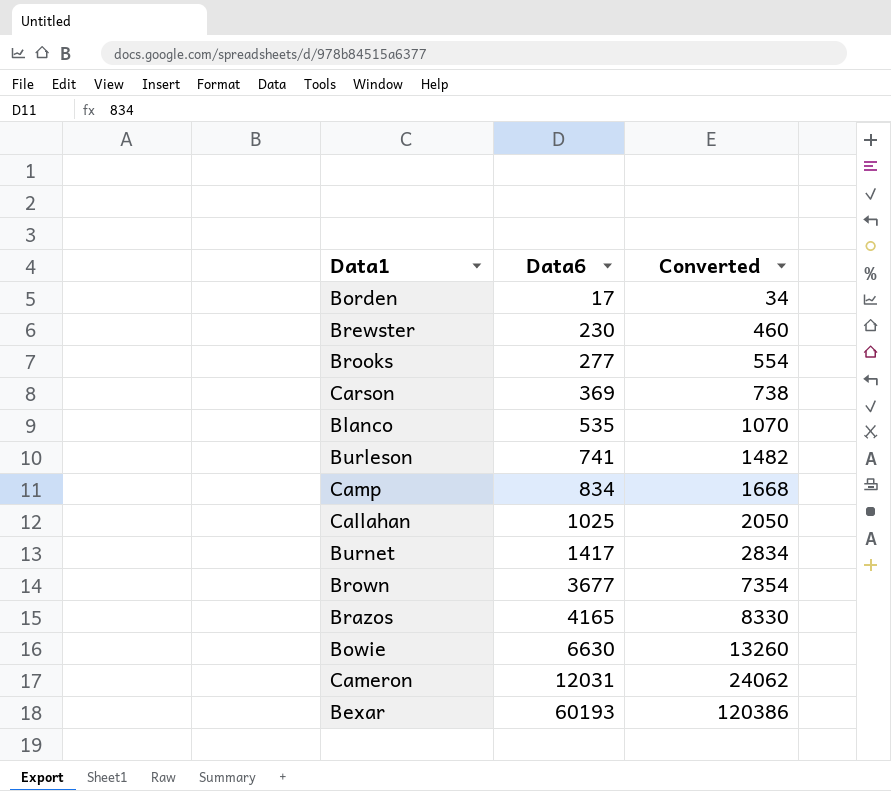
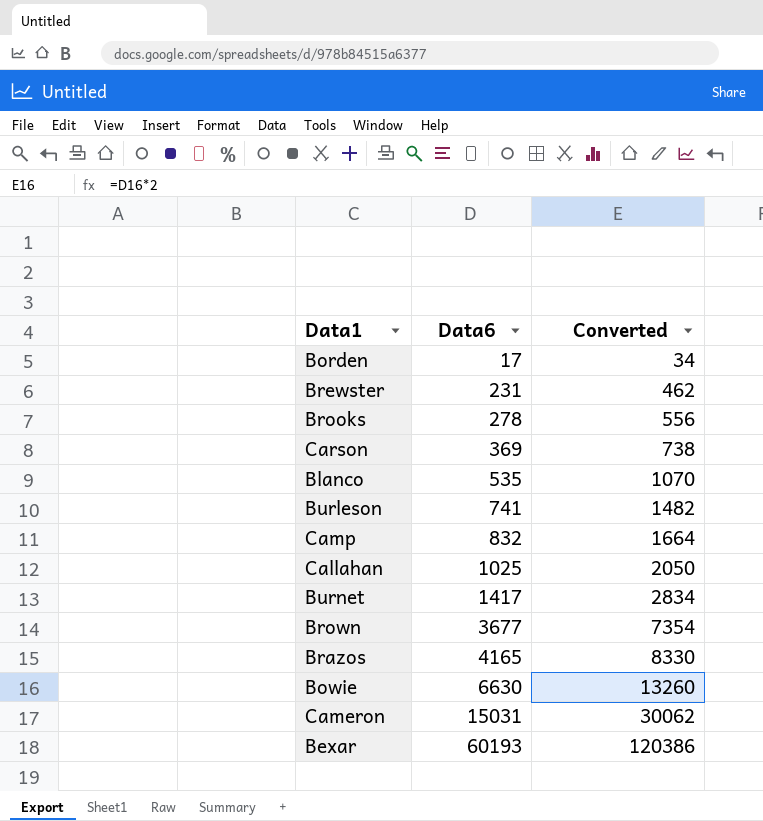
Brewster | Data6: 230 -> 231
Brewster | Converted: 460 -> 462
Brooks | Data6: 277 -> 278
Brooks | Converted: 554 -> 556
Camp | Data6: 834 -> 832
Camp | Converted: 1668 -> 1664
Cameron | Data6: 12031 -> 15031
Cameron | Converted: 24062 -> 30062

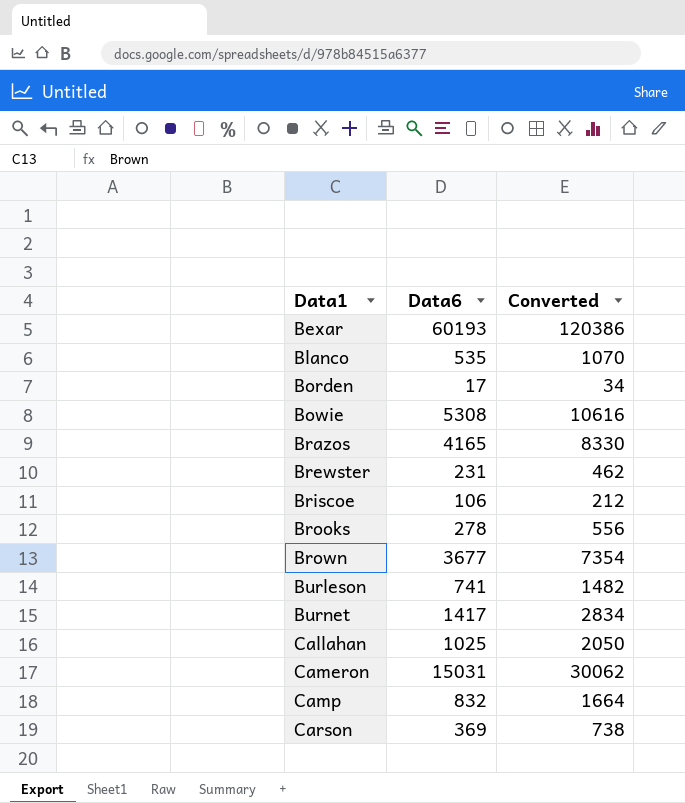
row order: Data6 ascending -> Data1 ascending
Bowie | Data6: 6630 -> 5308
Bowie | Converted: 13260 -> 10616
row Briscoe: none -> 106 | 212

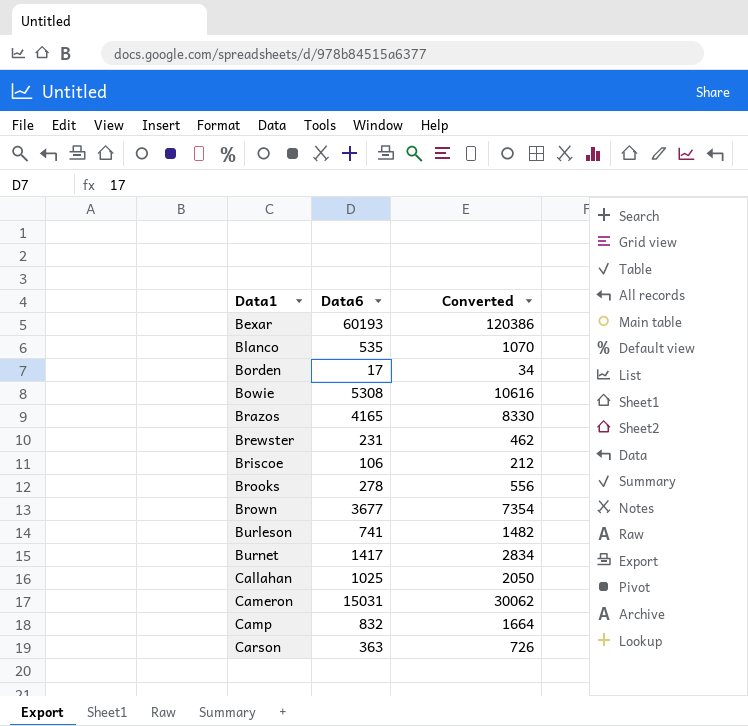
Carson | Data6: 369 -> 363
Carson | Converted: 738 -> 726

